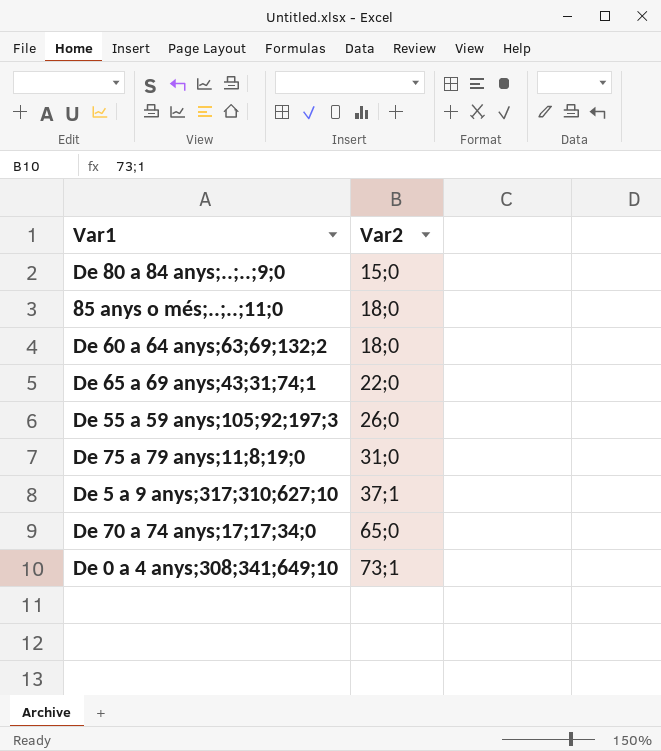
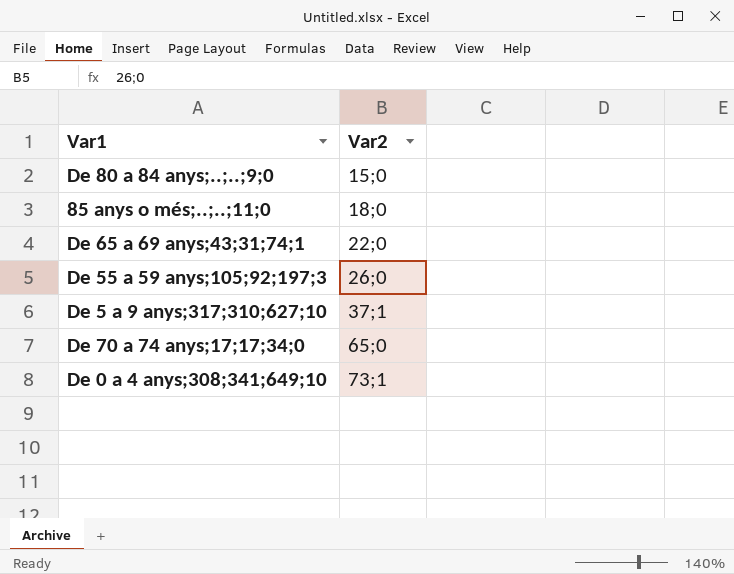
row De 60 a 64 anys;63;69;132;2: 18;0 -> none
row De 75 a 79 anys;11;8;19;0: 31;0 -> none

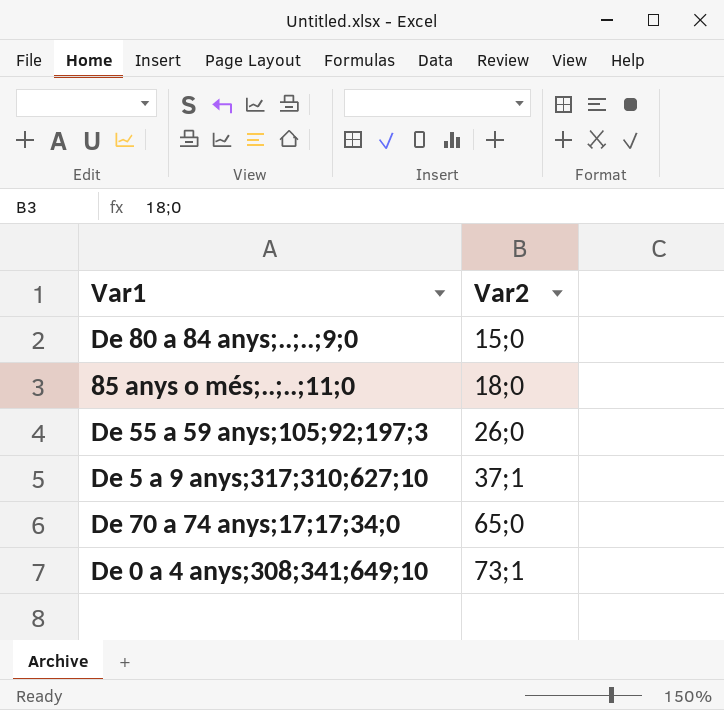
row De 65 a 69 anys;43;31;74;1: 22;0 -> none

